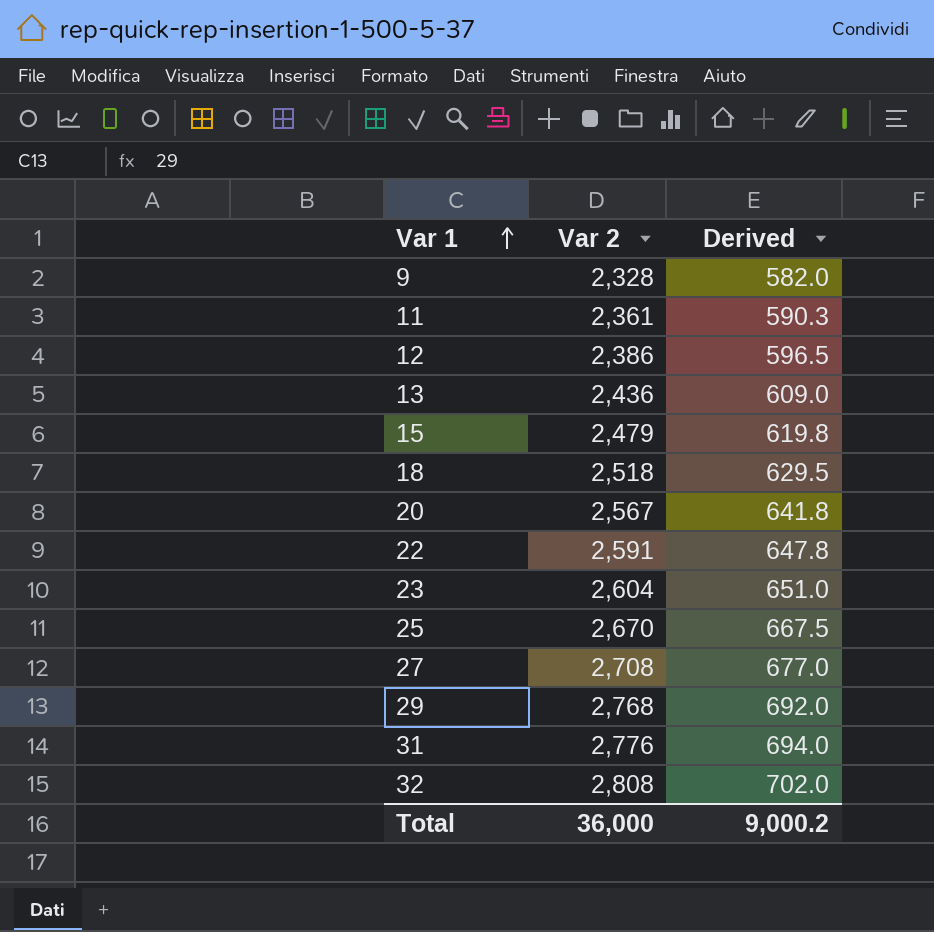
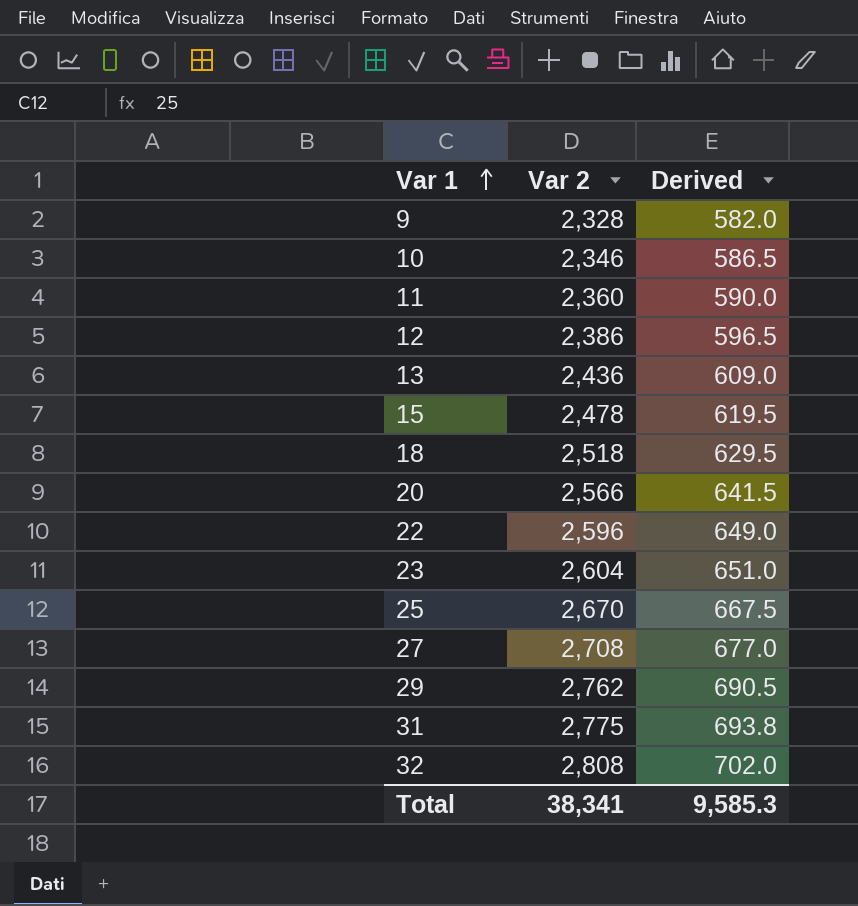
row 10: none -> 2,346 | 586.5
11 | Var 2: 2,361 -> 2,360
11 | Derived: 590.3 -> 590.0
15 | Var 2: 2,479 -> 2,478
15 | Derived: 619.8 -> 619.5
20 | Var 2: 2,567 -> 2,566
20 | Derived: 641.8 -> 641.5
22 | Var 2: 2,591 -> 2,596
22 | Derived: 647.8 -> 649.0
29 | Var 2: 2,768 -> 2,762
29 | Derived: 692.0 -> 690.5
31 | Var 2: 2,776 -> 2,775
31 | Derived: 694.0 -> 693.8
Total | Var 2: 36,000 -> 38,341
Total | Derived: 9,000.2 -> 9,585.3

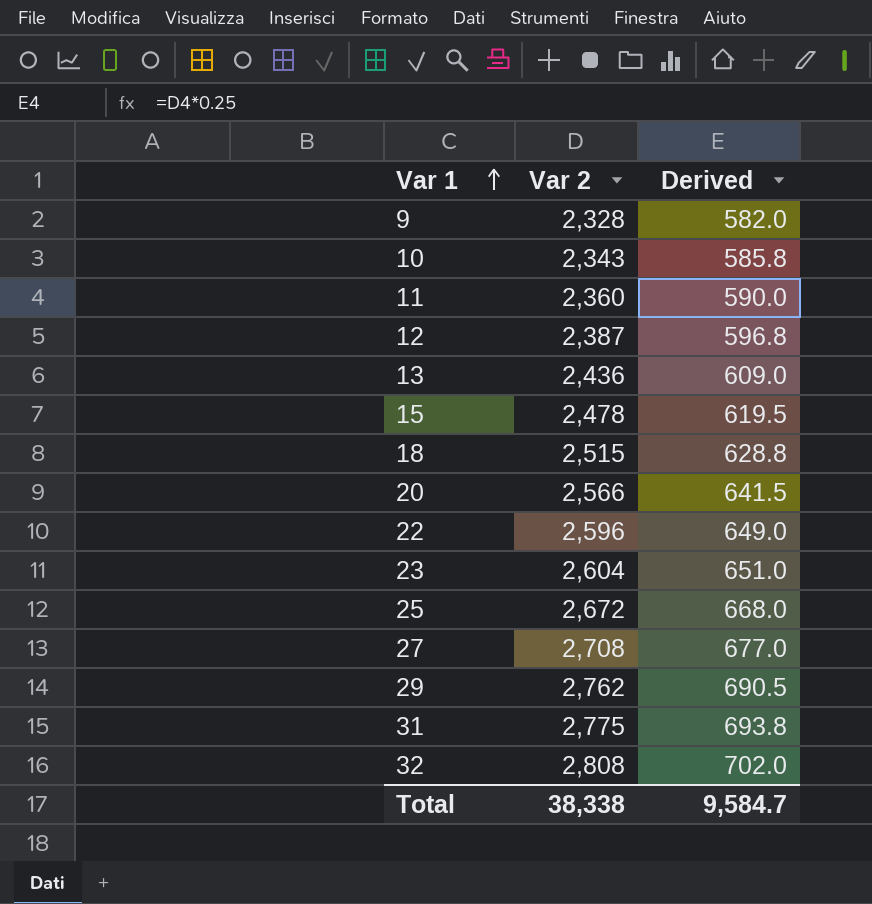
10 | Var 2: 2,346 -> 2,343
10 | Derived: 586.5 -> 585.8
12 | Var 2: 2,386 -> 2,387
12 | Derived: 596.5 -> 596.8
18 | Var 2: 2,518 -> 2,515
18 | Derived: 629.5 -> 628.8
25 | Var 2: 2,670 -> 2,672
25 | Derived: 667.5 -> 668.0
Total | Var 2: 38,341 -> 38,338
Total | Derived: 9,585.3 -> 9,584.7

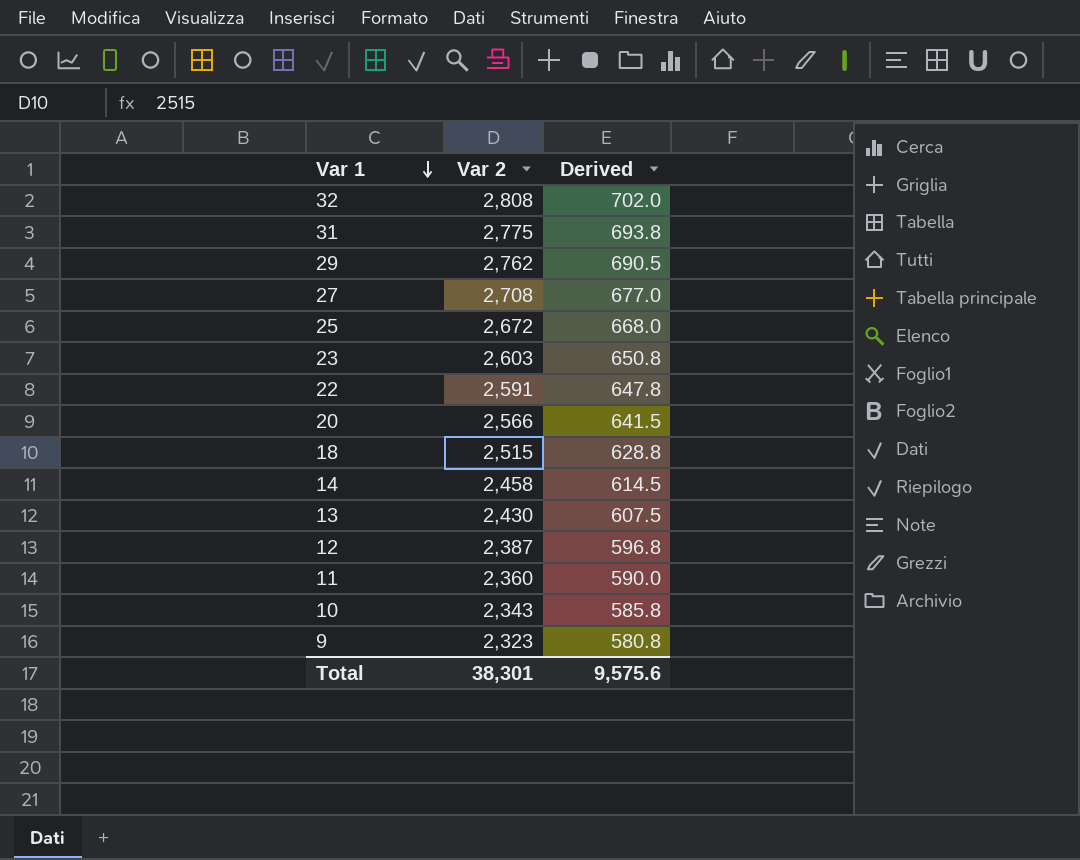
row order: Var 1 ascending -> Var 1 descending
row 15: 2,478 | 619.5 -> none
23 | Var 2: 2,604 -> 2,603
23 | Derived: 651.0 -> 650.8
22 | Var 2: 2,596 -> 2,591
22 | Derived: 649.0 -> 647.8
row 14: none -> 2,458 | 614.5
13 | Var 2: 2,436 -> 2,430
13 | Derived: 609.0 -> 607.5
9 | Var 2: 2,328 -> 2,323
9 | Derived: 582.0 -> 580.8
Total | Var 2: 38,338 -> 38,301
Total | Derived: 9,584.7 -> 9,575.6

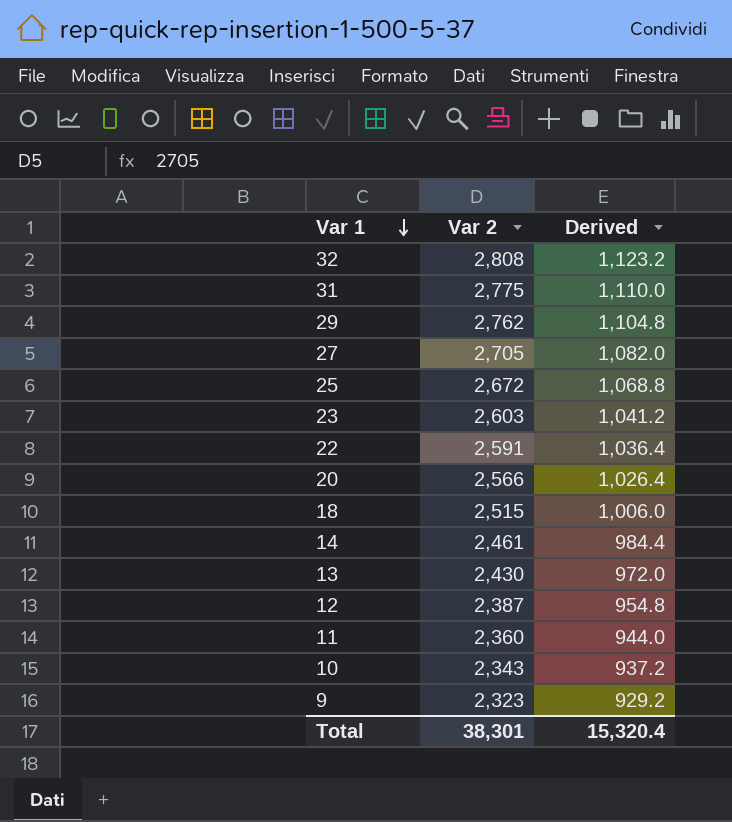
column Derived | formula: [Var 2] * 0.25 -> [Var 2] * 0.4
27 | Var 2: 2,708 -> 2,705
14 | Var 2: 2,458 -> 2,461
Total | Derived: 9,575.6 -> 15,320.4

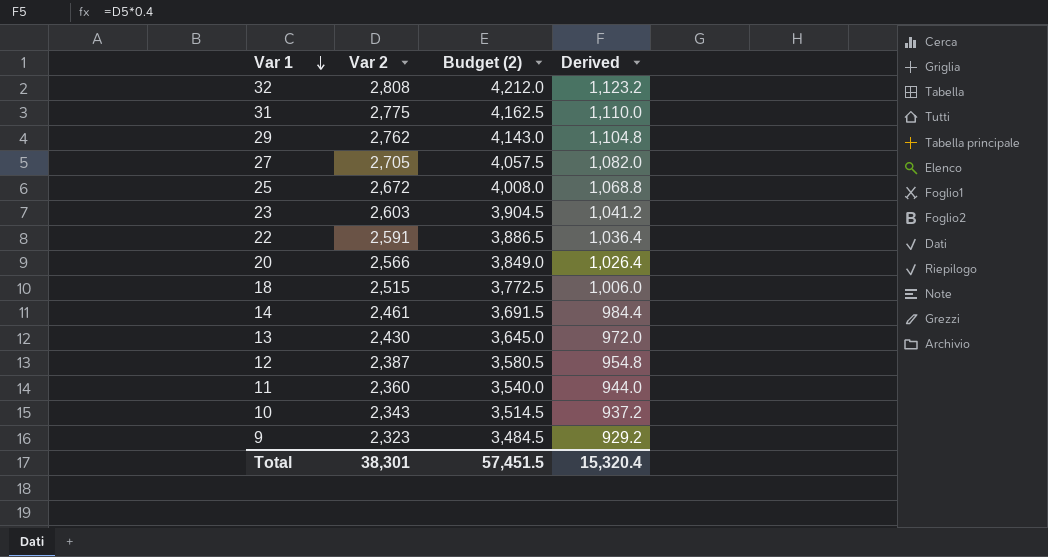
column Budget (2) | formula: none -> [Var 2] * 1.5

